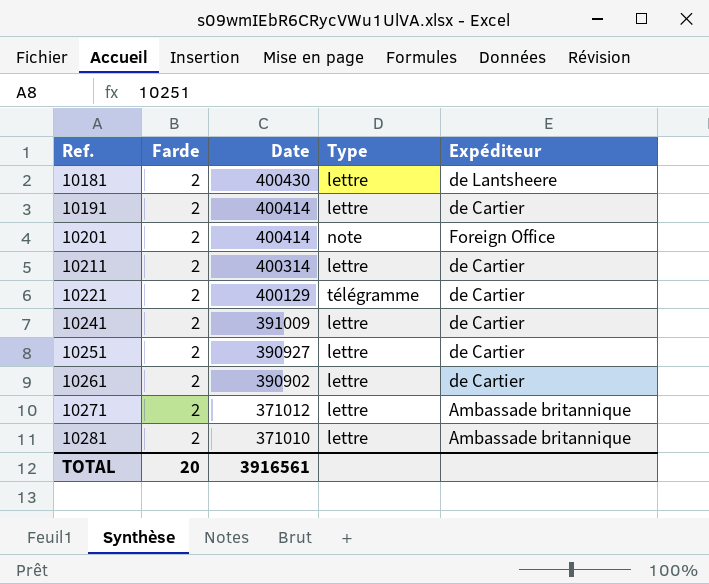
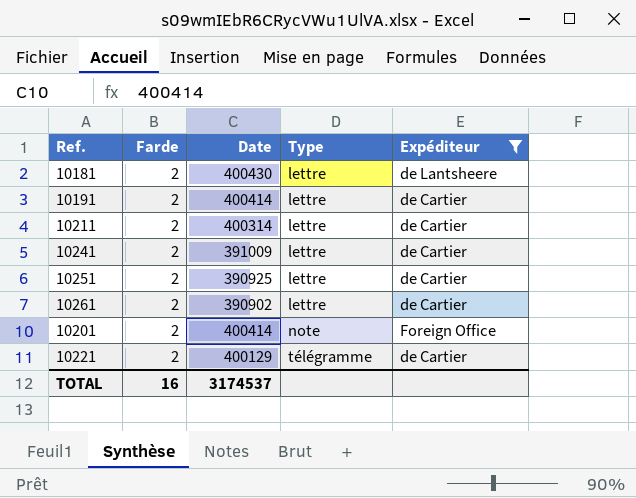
filter: none -> Expéditeur != Ambassade britannique
row order: Ref. ascending -> Type ascending
10251 | Date: 390927 -> 390925
TOTAL | Farde: 20 -> 16
TOTAL | Date: 3916561 -> 3174537

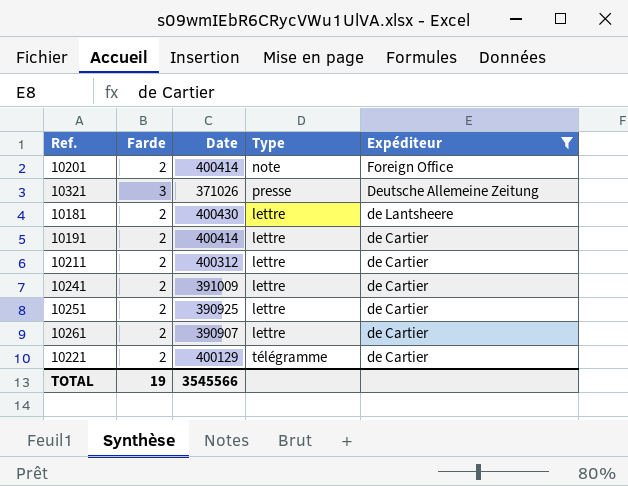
row order: Type ascending -> Expéditeur descending
row 10321: none -> 3 | 371026 | presse | Deutsche Allemeine Zeitung
10211 | Date: 400314 -> 400312
10261 | Date: 390902 -> 390907
TOTAL | Farde: 16 -> 19
TOTAL | Date: 3174537 -> 3545566

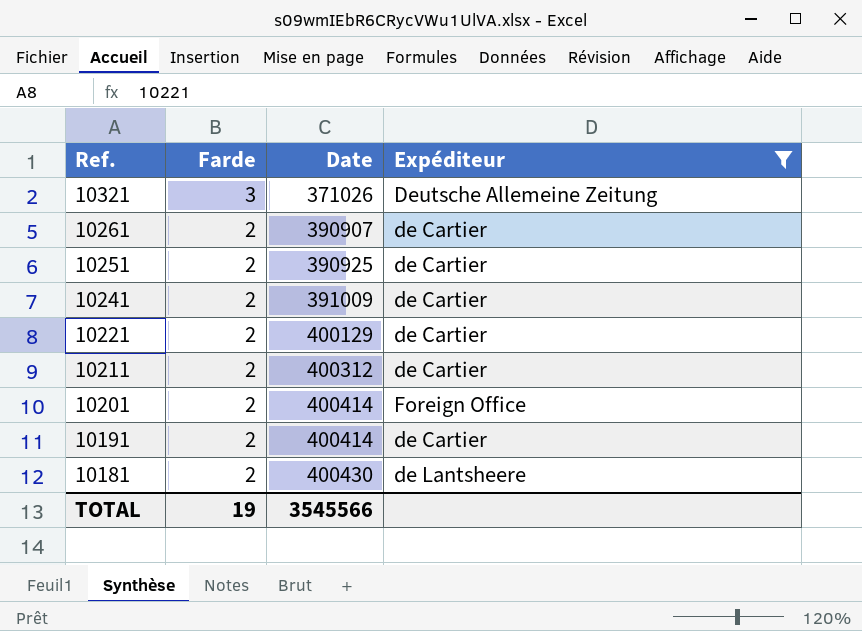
row order: Expéditeur descending -> Ref. descending
column Type | position: 4 -> none

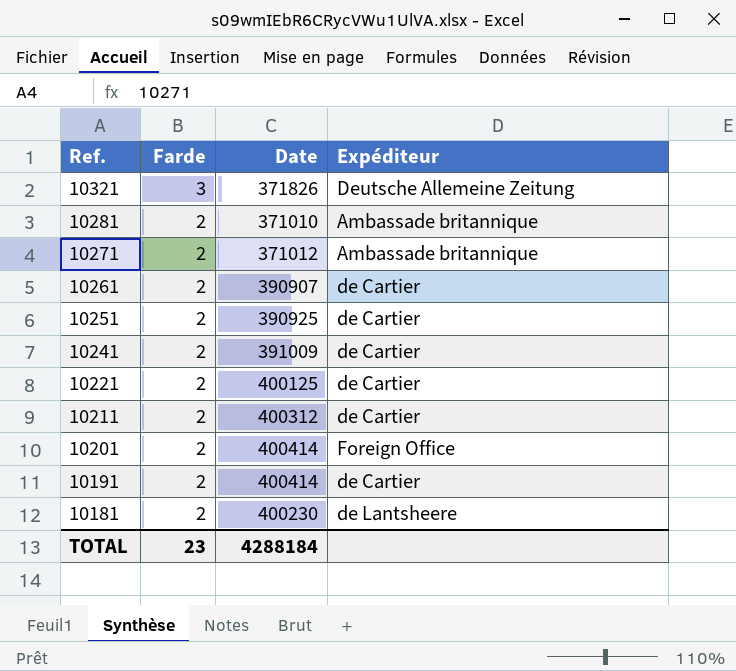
filter: Expéditeur != Ambassade britannique -> none
10321 | Date: 371026 -> 371826
10221 | Date: 400129 -> 400125
10181 | Date: 400430 -> 400230
TOTAL | Farde: 19 -> 23
TOTAL | Date: 3545566 -> 4288184

